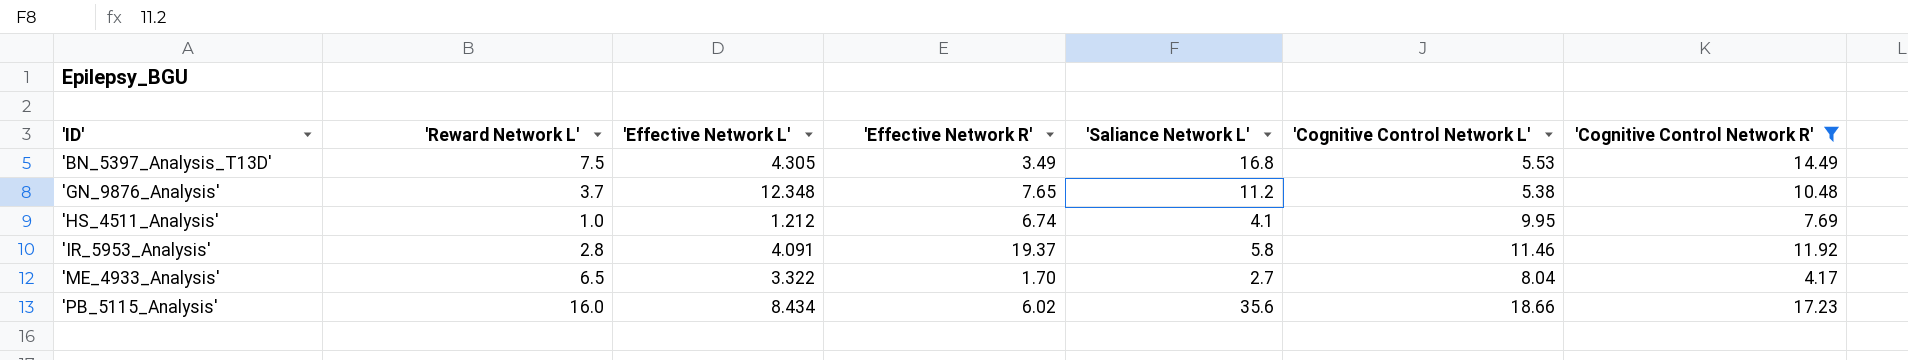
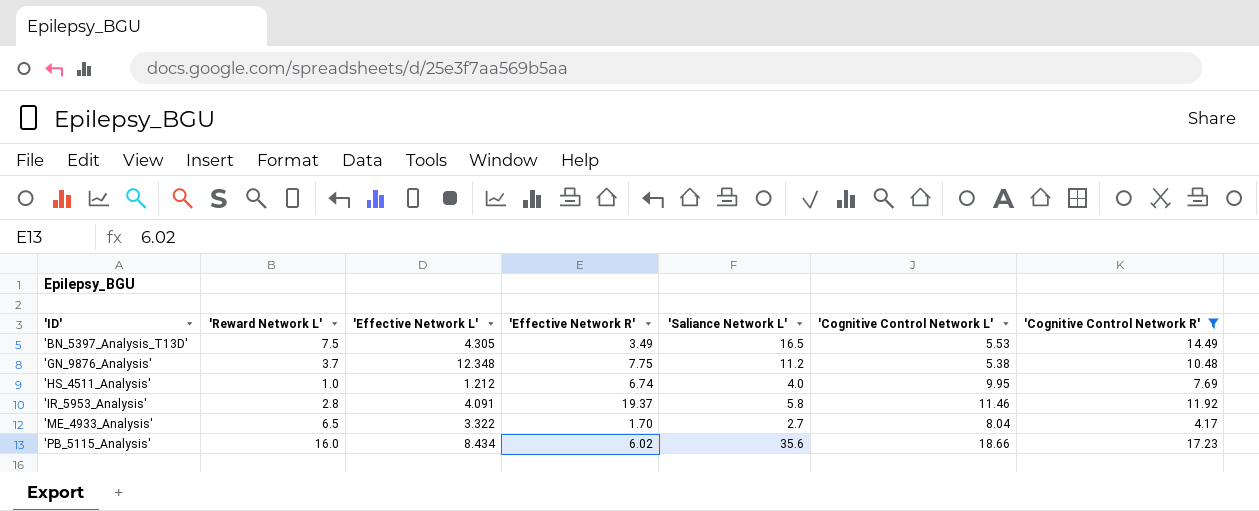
'BN_5397_Analysis_T13D' | 'Saliance Network L': 16.8 -> 16.5
'GN_9876_Analysis' | 'Effective Network R': 7.65 -> 7.75
'HS_4511_Analysis' | 'Saliance Network L': 4.1 -> 4.0

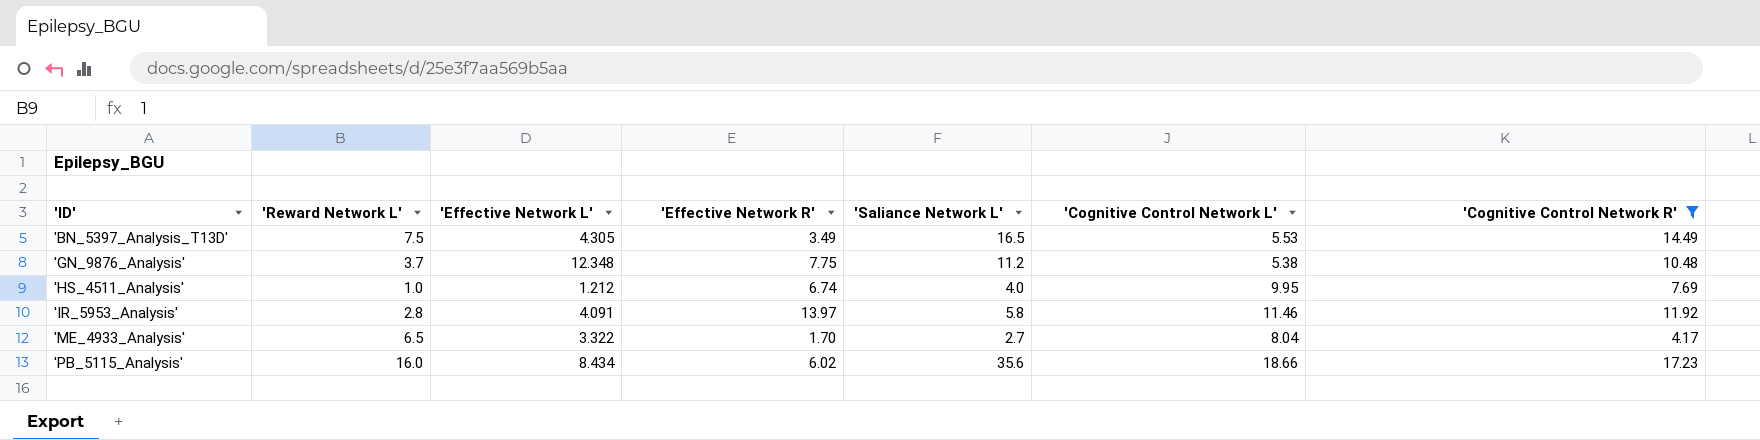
'IR_5953_Analysis' | 'Effective Network R': 19.37 -> 13.97

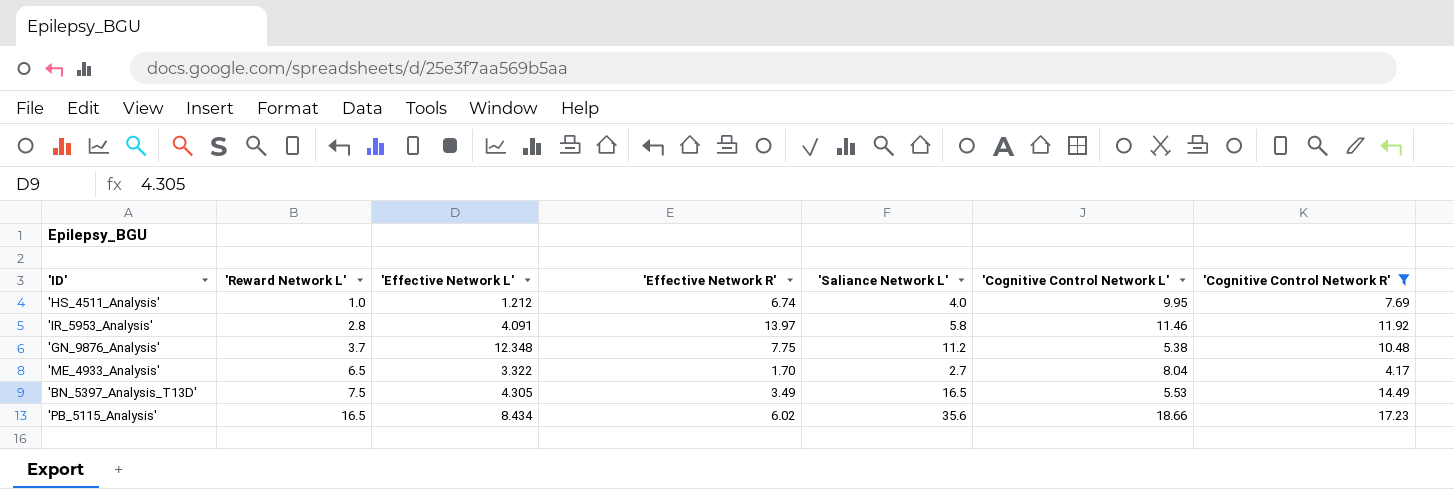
row order: 'ID' ascending -> 'Reward Network L' ascending
'PB_5115_Analysis' | 'Reward Network L': 16.0 -> 16.5

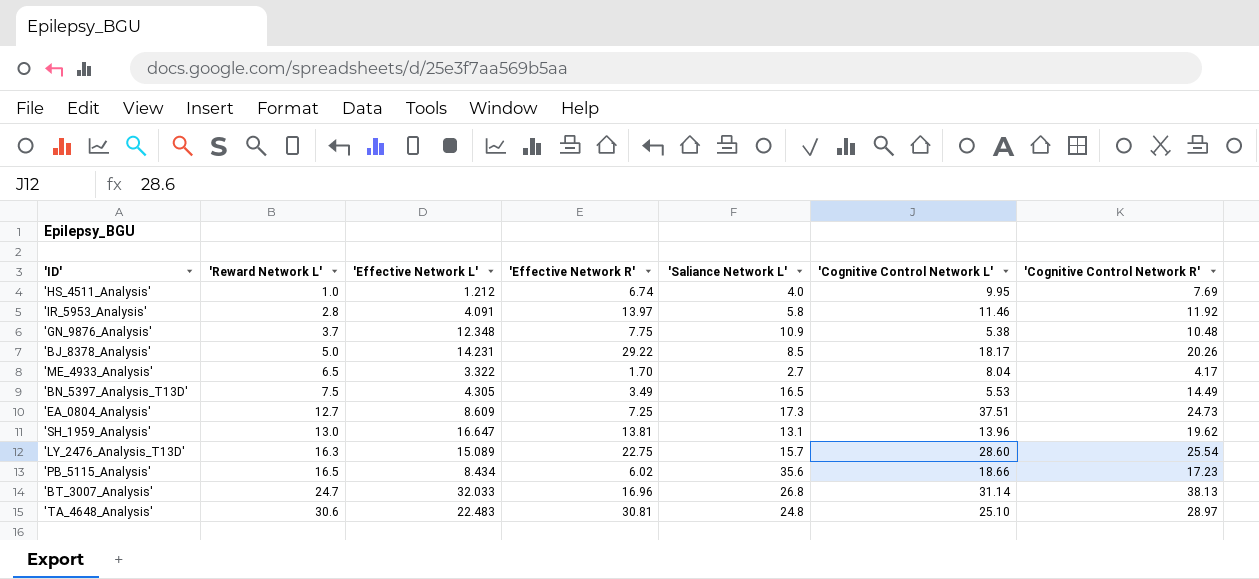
filter: 'Cognitive Control Network R' <= 17.23 -> none
'GN_9876_Analysis' | 'Saliance Network L': 11.2 -> 10.9

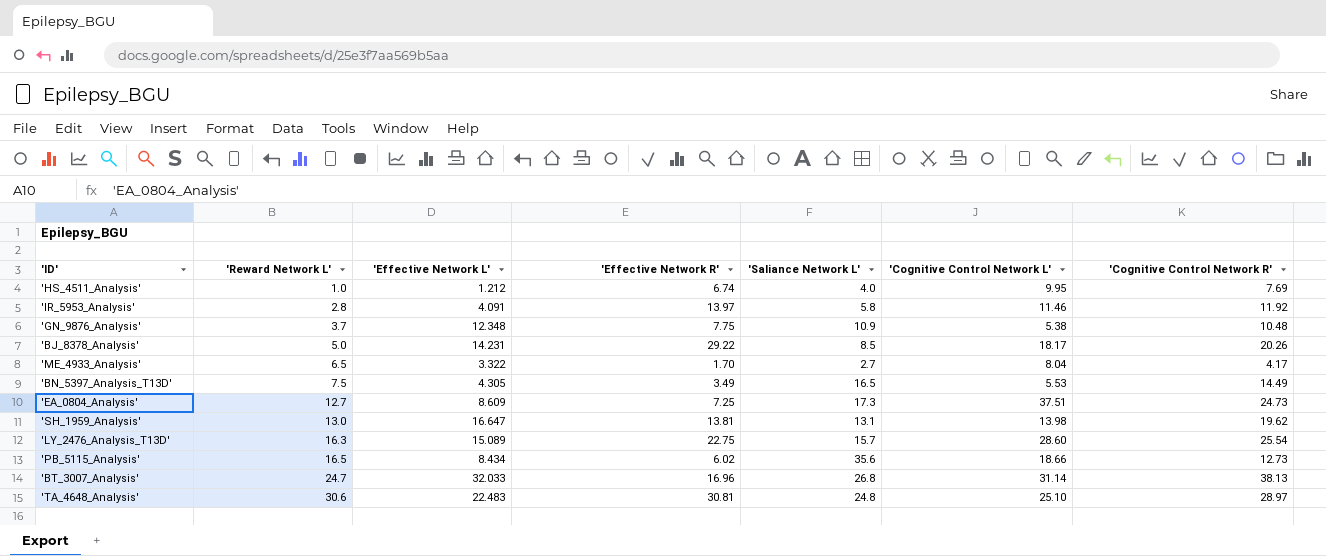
'SH_1959_Analysis' | 'Cognitive Control Network L': 13.96 -> 13.98
'PB_5115_Analysis' | 'Cognitive Control Network R': 17.23 -> 12.73

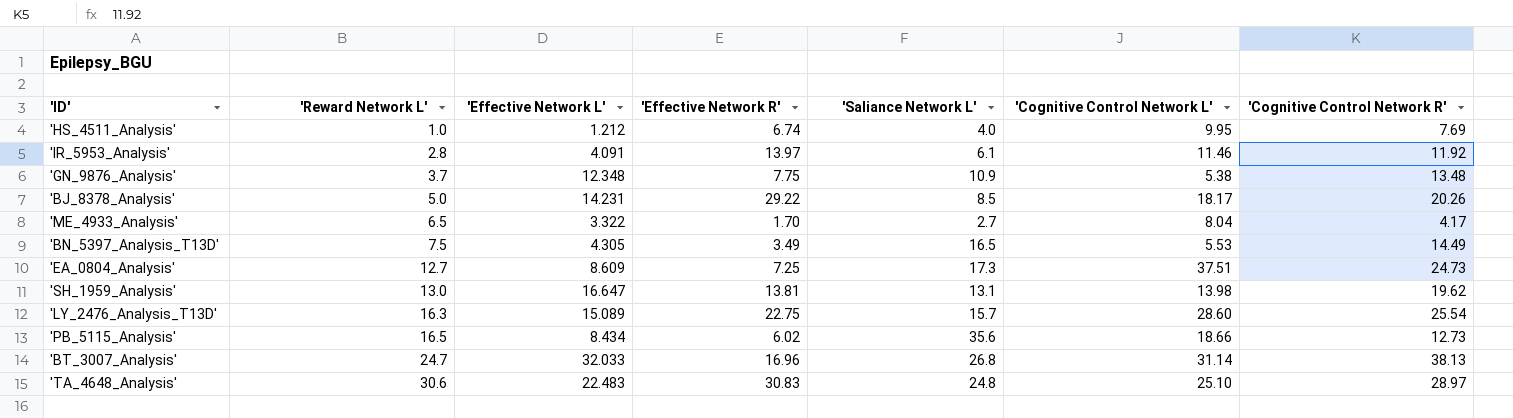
'IR_5953_Analysis' | 'Saliance Network L': 5.8 -> 6.1
'GN_9876_Analysis' | 'Cognitive Control Network R': 10.48 -> 13.48
'TA_4648_Analysis' | 'Effective Network R': 30.81 -> 30.83

